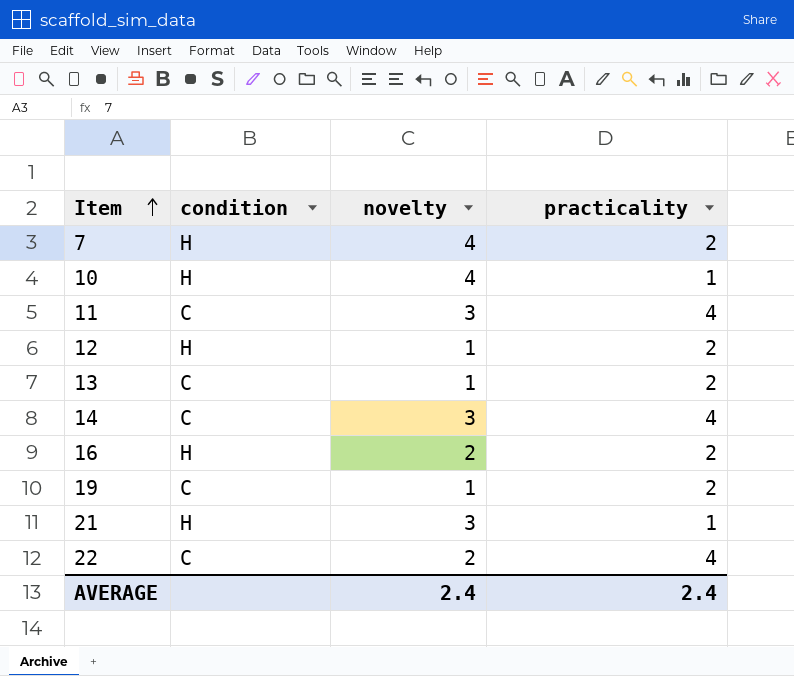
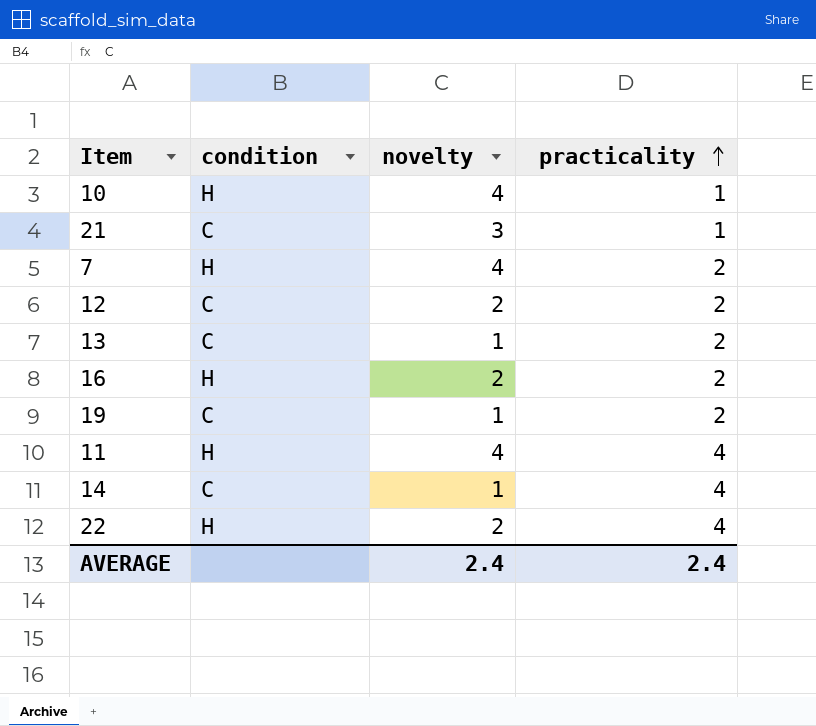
row order: Item ascending -> practicality ascending
21 | condition: H -> C
12 | condition: H -> C
12 | novelty: 1 -> 2
11 | condition: C -> H
11 | novelty: 3 -> 4
14 | novelty: 3 -> 1
22 | condition: C -> H

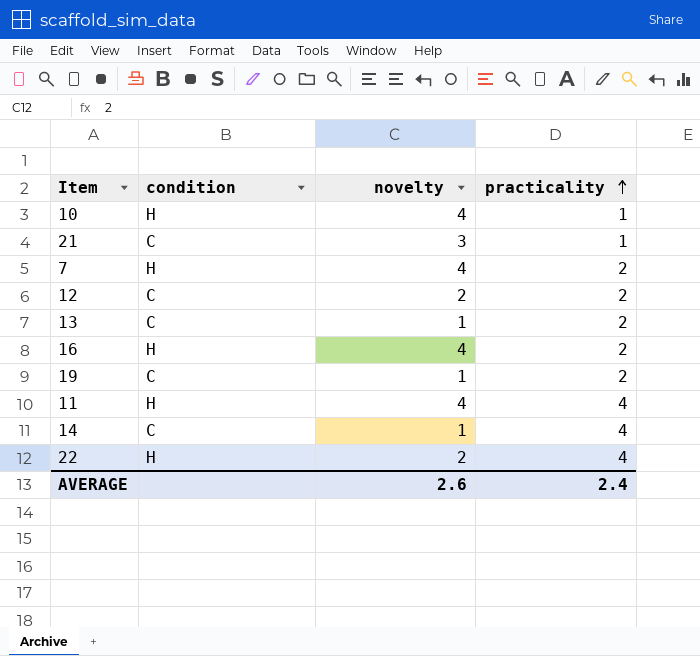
16 | novelty: 2 -> 4
AVERAGE | novelty: 2.4 -> 2.6

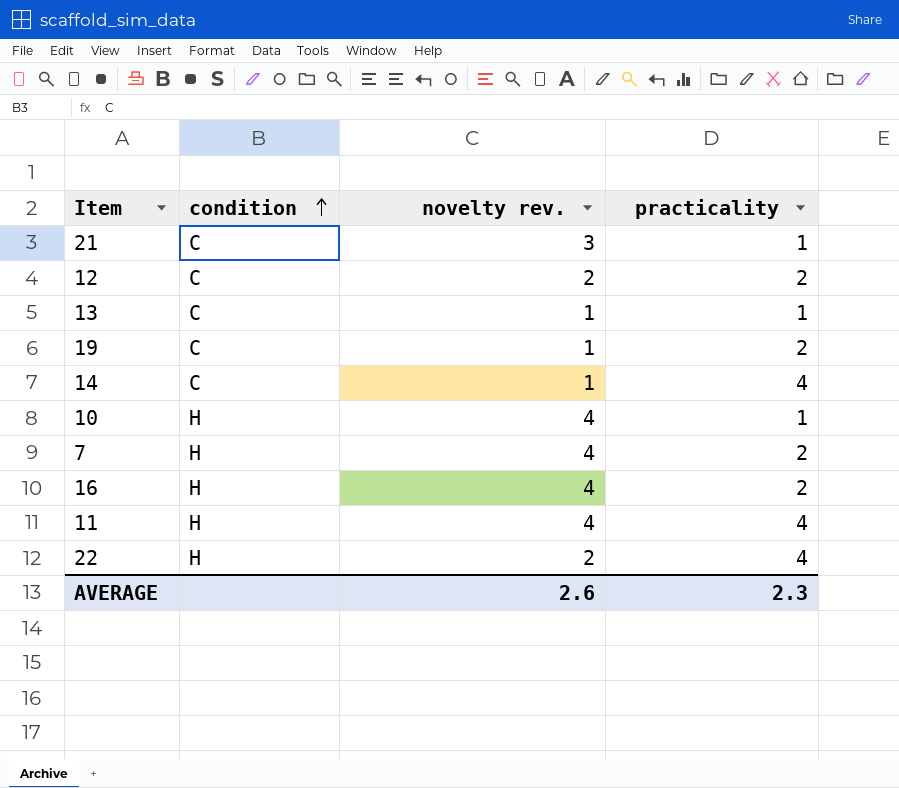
row order: practicality ascending -> condition ascending
column name: novelty -> novelty rev.
13 | practicality: 2 -> 1
AVERAGE | practicality: 2.4 -> 2.3

